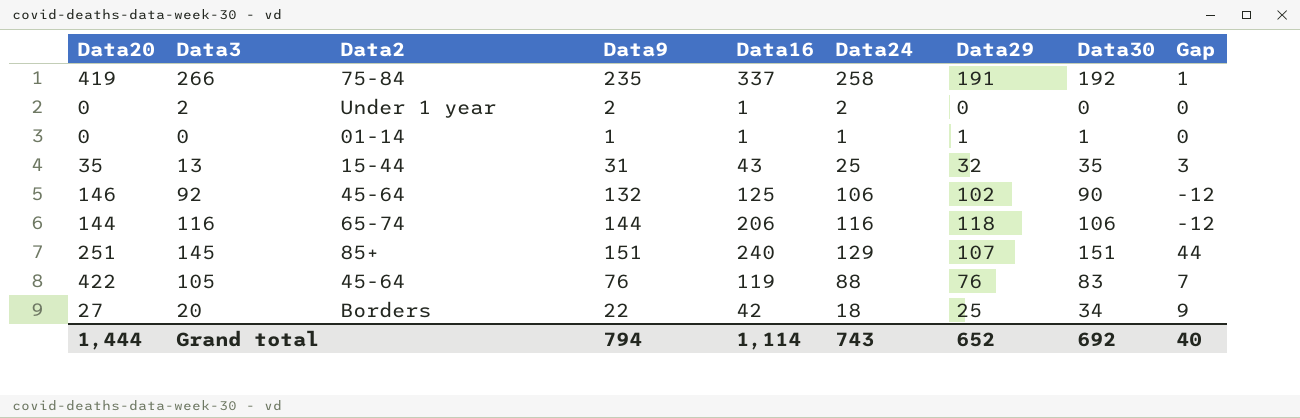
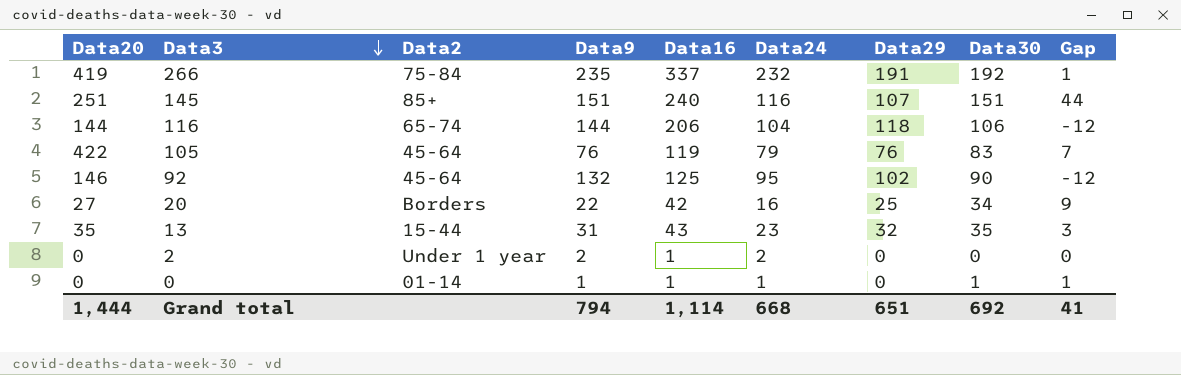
row order: none -> Data3 descending
266 | Data24: 258 -> 232
145 | Data24: 129 -> 116
116 | Data24: 116 -> 104
105 | Data24: 88 -> 79
92 | Data24: 106 -> 95
20 | Data24: 18 -> 16
13 | Data24: 25 -> 23
0 | Data29: 1 -> 0
0 | Gap: 0 -> 1
Grand total | Data24: 743 -> 668
Grand total | Data29: 652 -> 651
Grand total | Gap: 40 -> 41

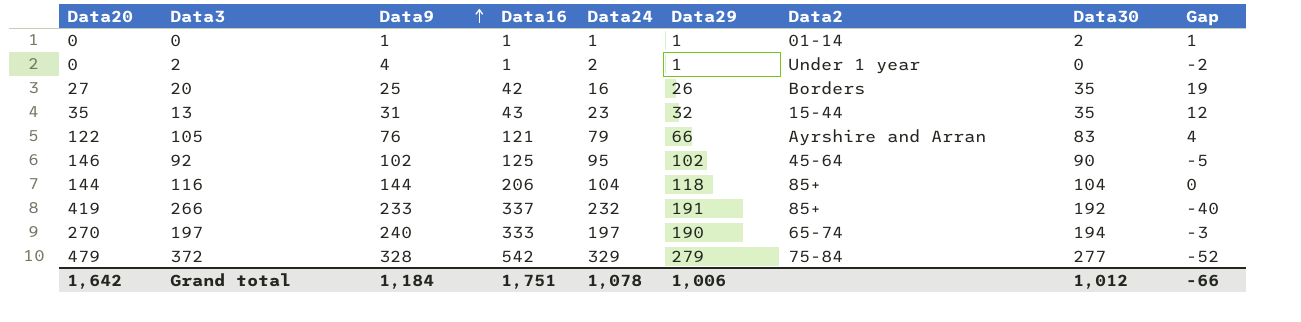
row order: Data3 descending -> Data9 ascending
column Data2 | position: 3 -> 7
column Gap | formula: [Data30] - [Data29] -> [Data30] - [Data24]
row 145: 251 | 85+ | 151 | 240 | 116 | 107 | 151 | 44 -> none
0 | Data29: 0 -> 1
0 | Data30: 1 -> 2
2 | Data9: 2 -> 4
2 | Data29: 0 -> 1
20 | Data9: 22 -> 25
20 | Data29: 25 -> 26
20 | Data30: 34 -> 35
105 | Data20: 422 -> 122
105 | Data16: 119 -> 121
105 | Data29: 76 -> 66
105 | Data2: 45-64 -> Ayrshire and Arran
92 | Data9: 132 -> 102
116 | Data2: 65-74 -> 85+
116 | Data30: 106 -> 104
266 | Data9: 235 -> 233
266 | Data2: 75-84 -> 85+
row 197: none -> 270 | 240 | 333 | 197 | 190 | 65-74 | 194 | -3
row 372: none -> 479 | 328 | 542 | 329 | 279 | 75-84 | 277 | -52
Grand total | Data20: 1,444 -> 1,642
Grand total | Data9: 794 -> 1,184
Grand total | Data16: 1,114 -> 1,751
Grand total | Data24: 668 -> 1,078
Grand total | Data29: 651 -> 1,006
Grand total | Data30: 692 -> 1,012
Grand total | Gap: 41 -> -66

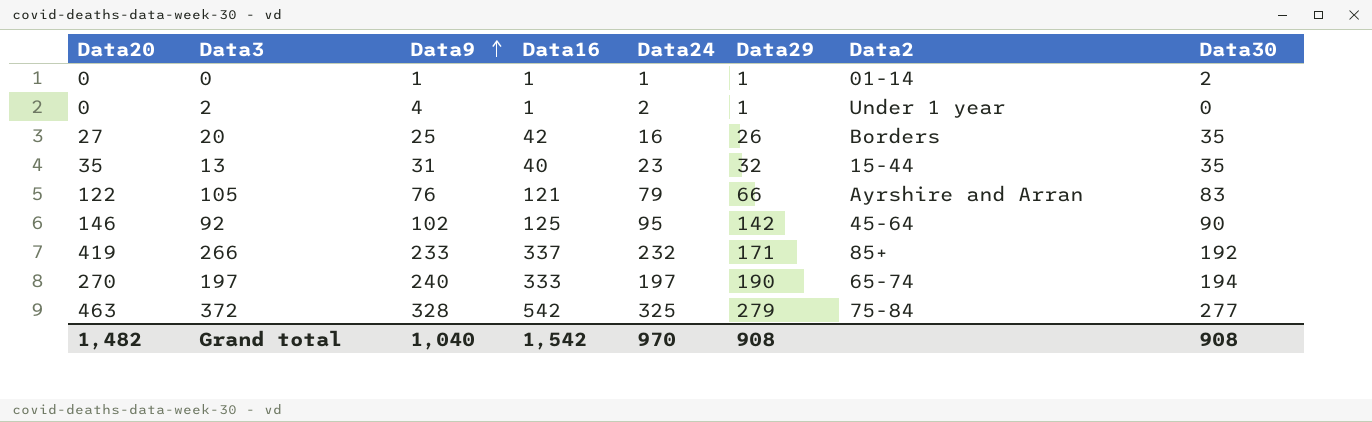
column Gap | formula: [Data30] - [Data24] -> none
row 116: 144 | 144 | 206 | 104 | 118 | 85+ | 104 | 0 -> none
13 | Data16: 43 -> 40
92 | Data29: 102 -> 142
266 | Data29: 191 -> 171
372 | Data20: 479 -> 463
372 | Data24: 329 -> 325
Grand total | Data20: 1,642 -> 1,482
Grand total | Data9: 1,184 -> 1,040
Grand total | Data16: 1,751 -> 1,542
Grand total | Data24: 1,078 -> 970
Grand total | Data29: 1,006 -> 908
Grand total | Data30: 1,012 -> 908

